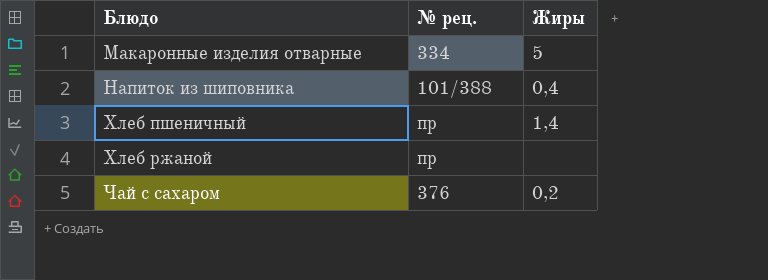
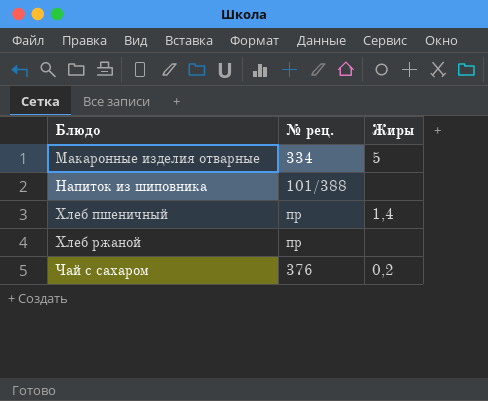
Напиток из шиповника | Жиры: 0,4 -> none

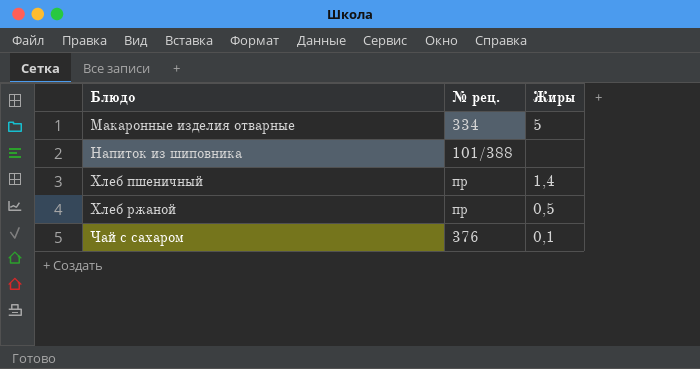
Хлеб ржаной | Жиры: none -> 0,5
Чай с сахаром | Жиры: 0,2 -> 0,1

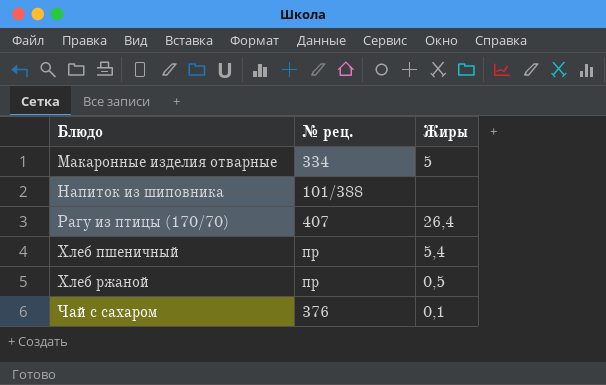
row Рагу из птицы (170/70): none -> 407 | 26,4
Хлеб пшеничный | Жиры: 1,4 -> 5,4

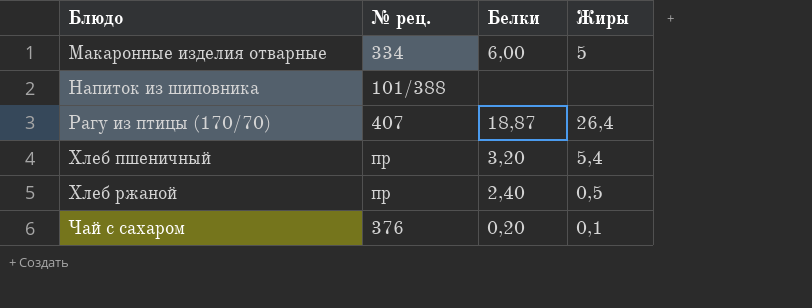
column Белки | position: none -> 3

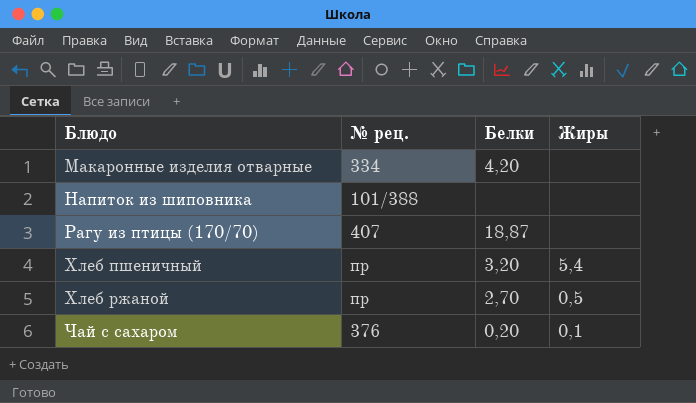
Макаронные изделия отварные | Белки: 6,00 -> 4,20
Макаронные изделия отварные | Жиры: 5 -> none
Рагу из птицы (170/70) | Жиры: 26,4 -> none
Хлеб ржаной | Белки: 2,40 -> 2,70

